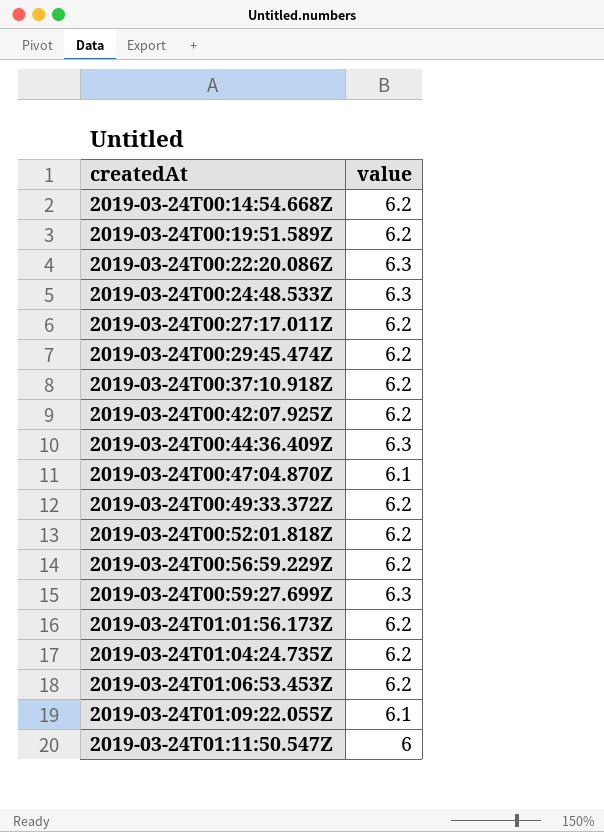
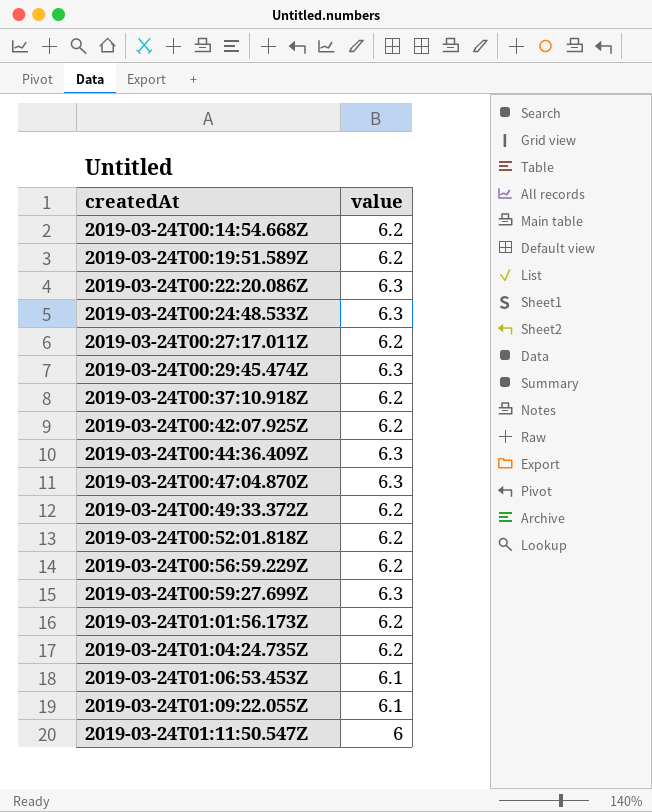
2019-03-24T00:29:45.474Z | value: 6.2 -> 6.3
2019-03-24T00:47:04.870Z | value: 6.1 -> 6.3
2019-03-24T01:06:53.453Z | value: 6.2 -> 6.1

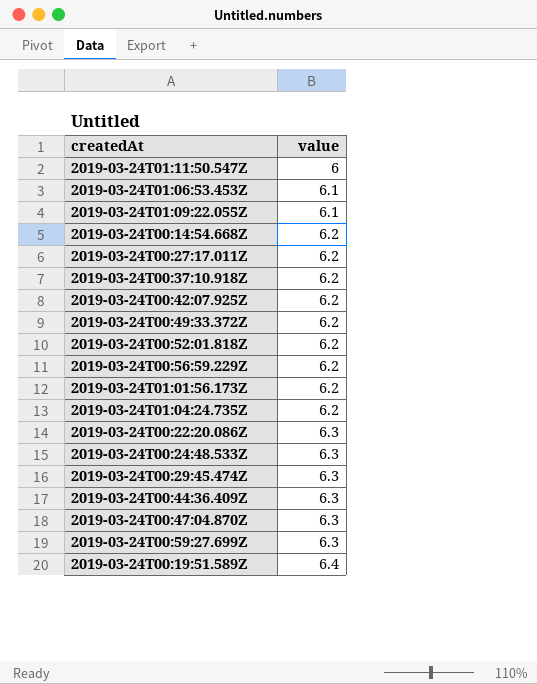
row order: createdAt ascending -> value ascending
2019-03-24T00:19:51.589Z | value: 6.2 -> 6.4

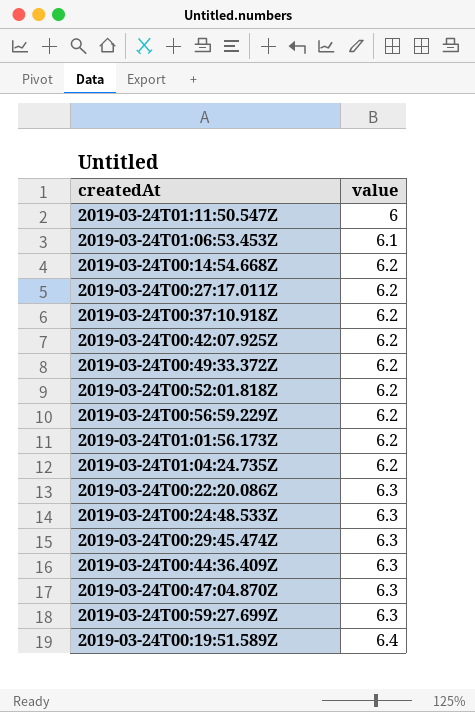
row 2019-03-24T01:09:22.055Z: 6.1 -> none

